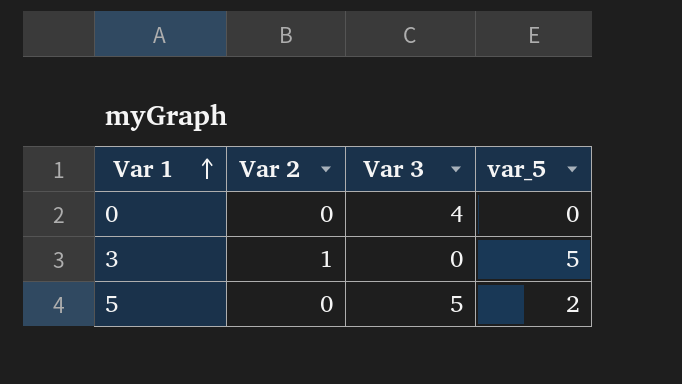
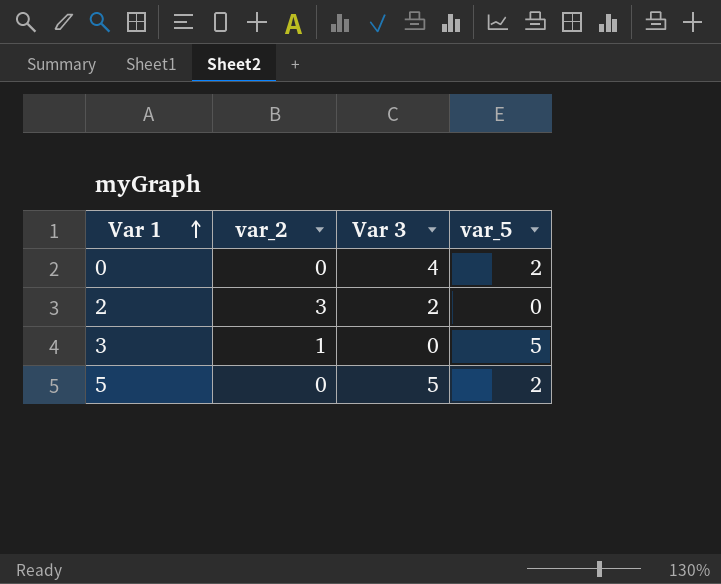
column name: Var 2 -> var_2
0 | var_5: 0 -> 2
row 2: none -> 3 | 2 | 0

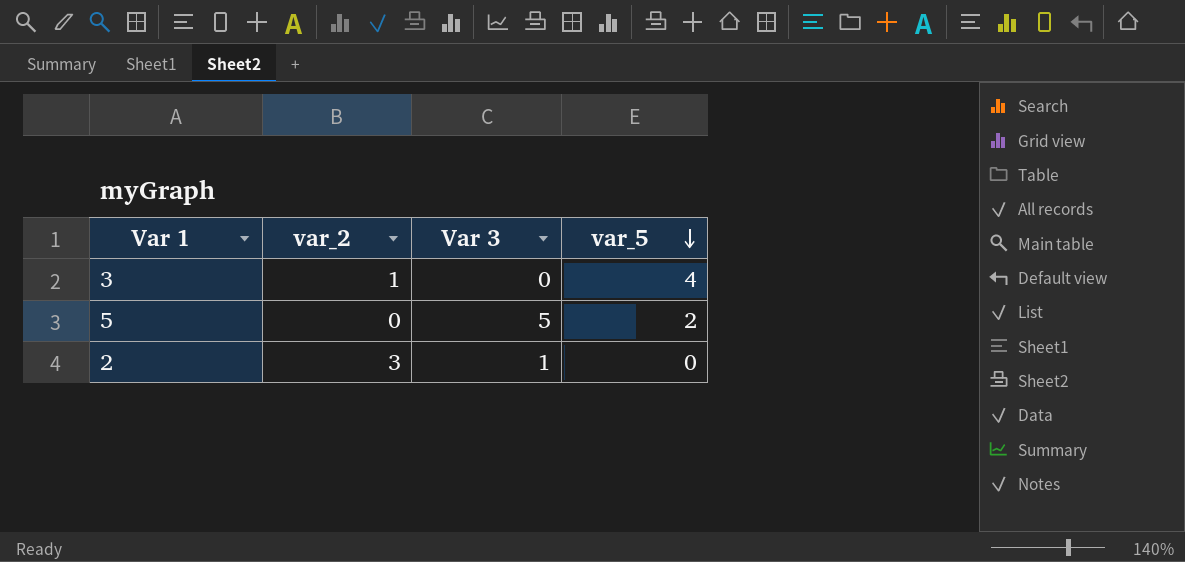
row order: Var 1 ascending -> var_5 descending
row 0: 0 | 4 | 2 -> none
3 | var_5: 5 -> 4
2 | Var 3: 2 -> 1

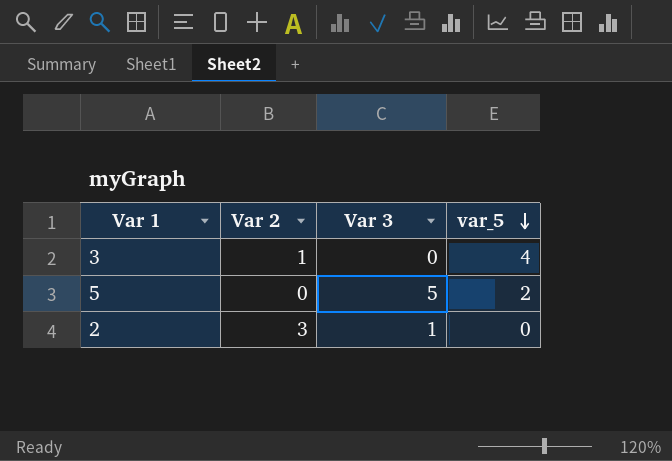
column name: var_2 -> Var 2

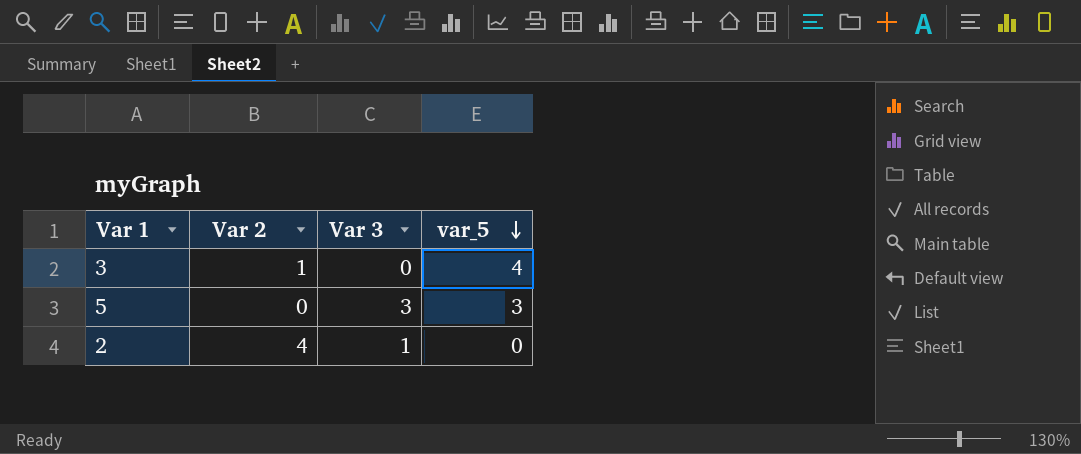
5 | Var 3: 5 -> 3
5 | var_5: 2 -> 3
2 | Var 2: 3 -> 4

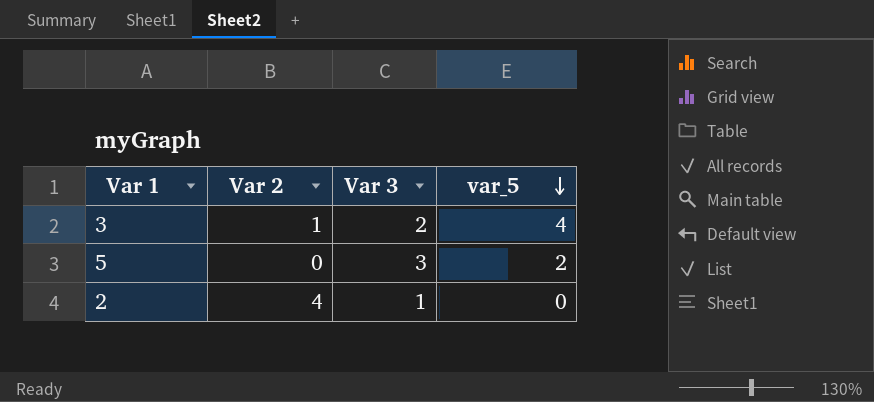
3 | Var 3: 0 -> 2
5 | var_5: 3 -> 2

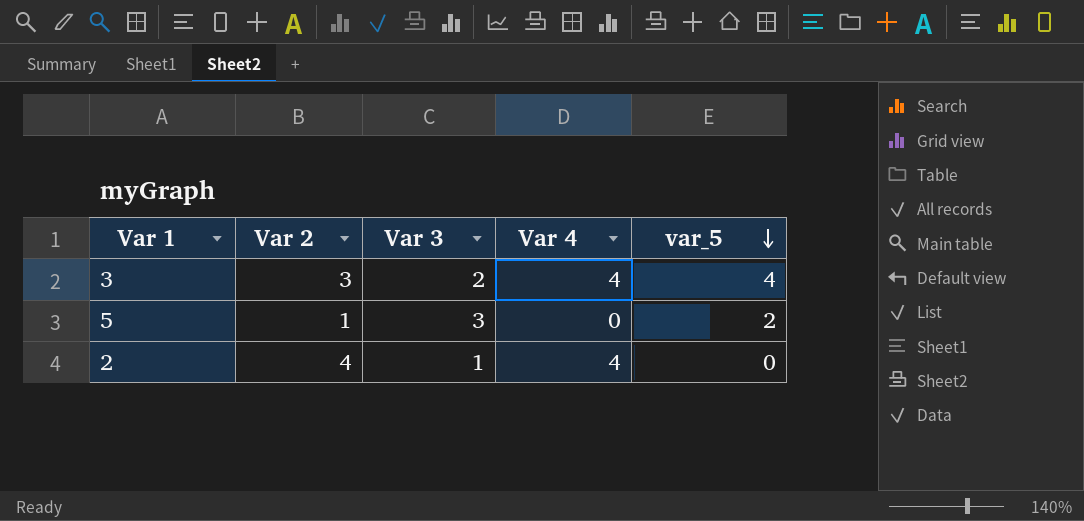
column Var 4 | position: none -> 4
3 | Var 2: 1 -> 3
5 | Var 2: 0 -> 1

